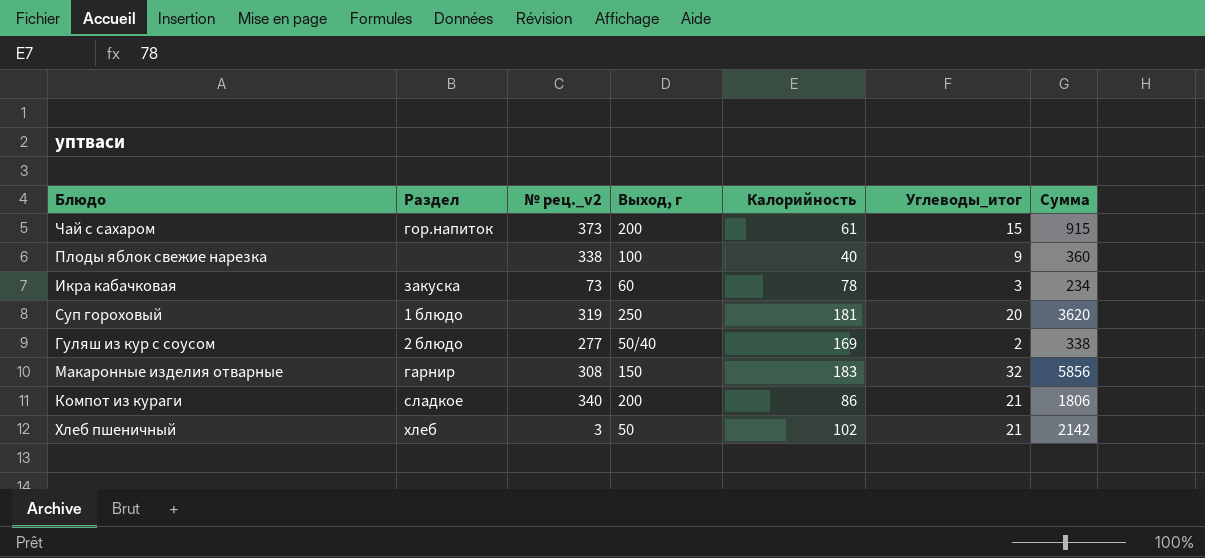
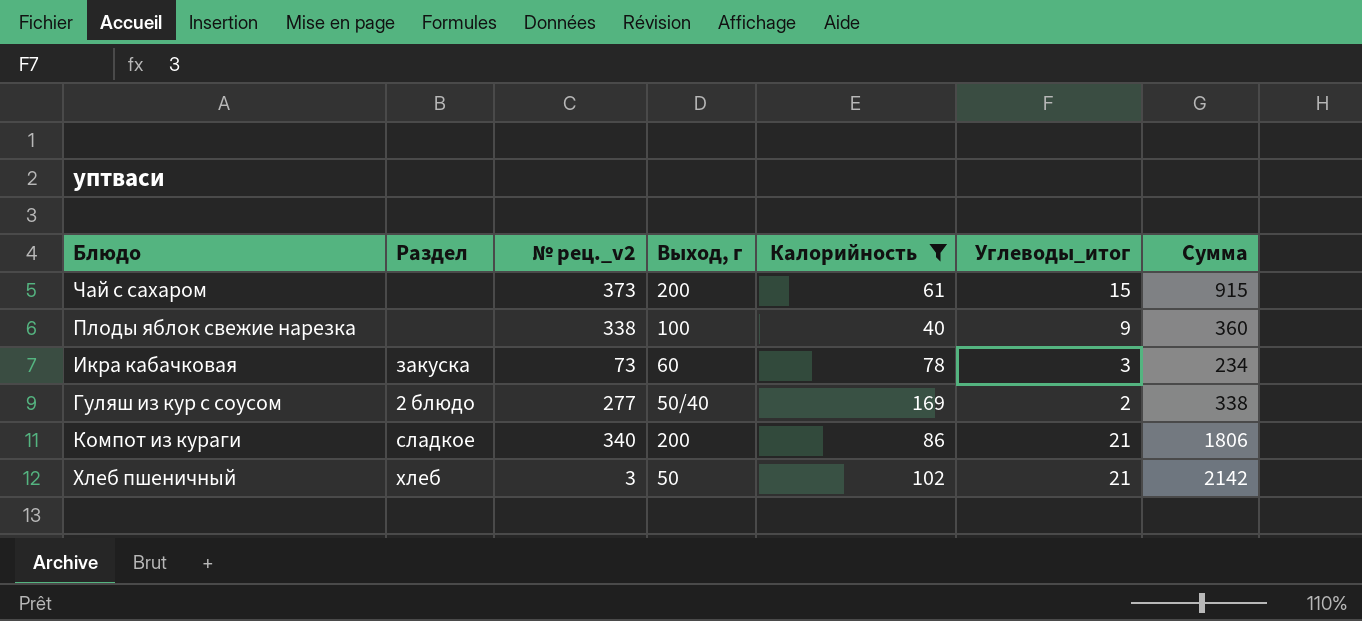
filter: none -> Калорийность <= 169
Чай с сахаром | Раздел: гор.напиток -> none

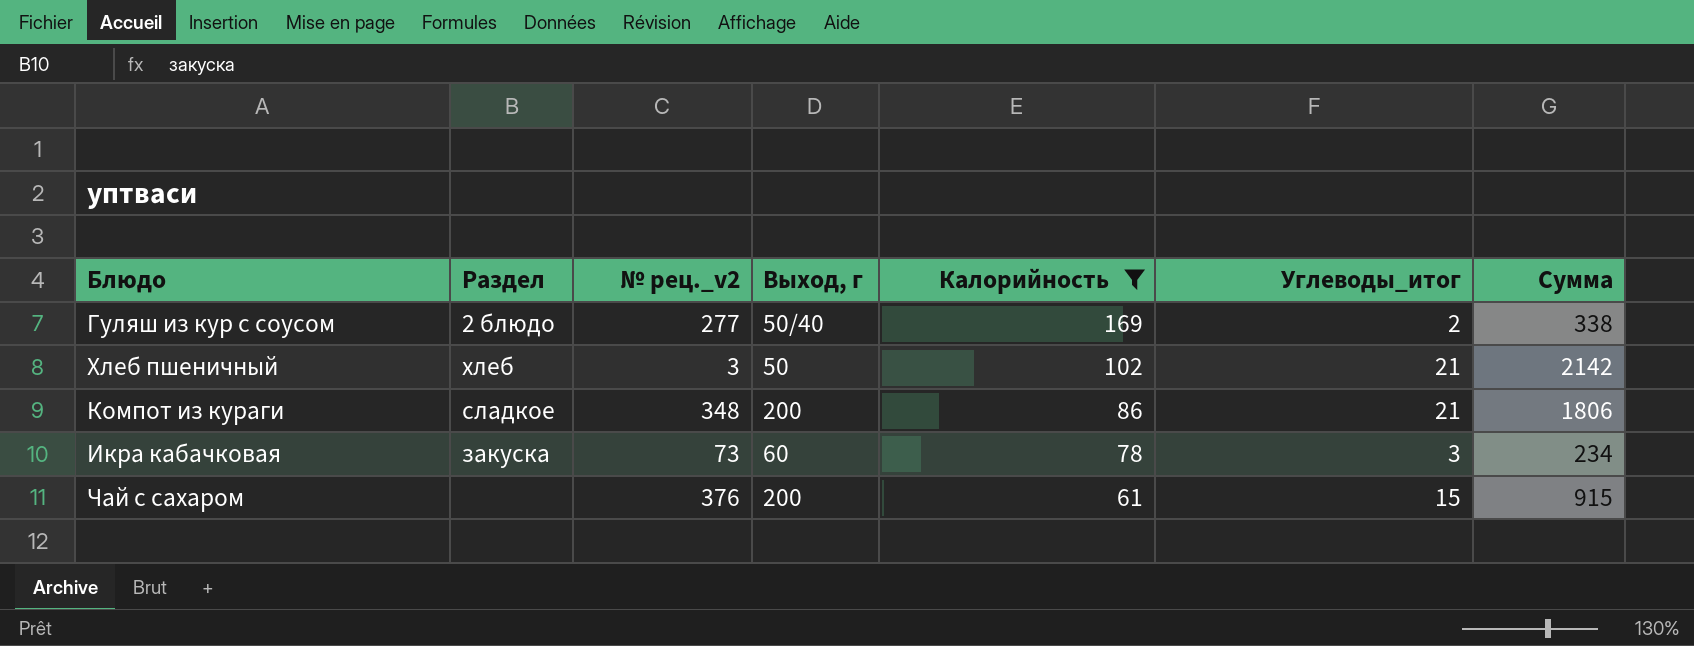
row order: none -> Калорийность descending
row Плоды яблок свежие нарезка: none | 338 | 100 | 40 | 9 | 360 -> none
Компот из кураги | № рец._v2: 340 -> 348
Чай с сахаром | № рец._v2: 373 -> 376

